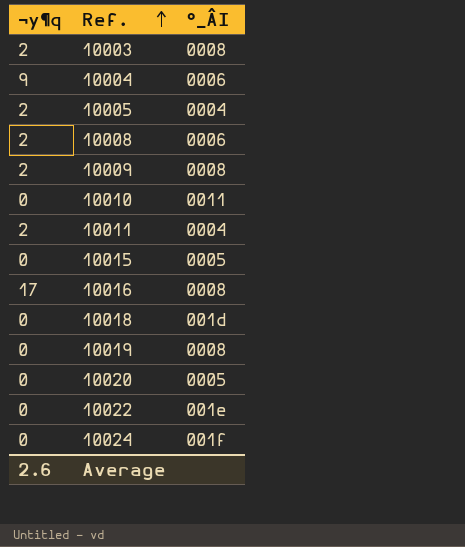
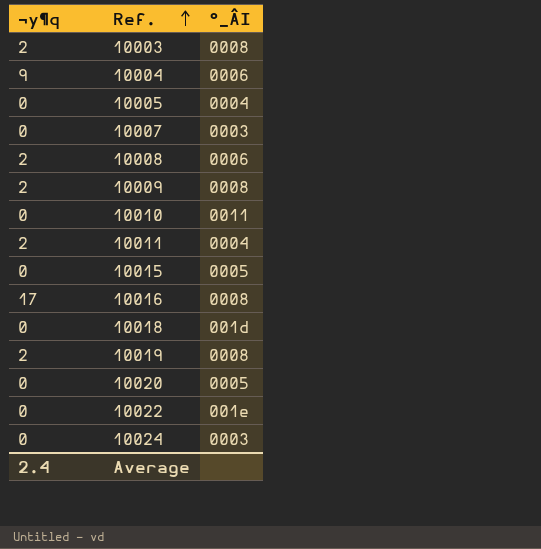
10005 | ¬y¶q: 2 -> 0
row 10007: none -> 0 | 0003
10019 | ¬y¶q: 0 -> 2
10024 | °_ÂI: 001f -> 0003
Average | ¬y¶q: 2.6 -> 2.4

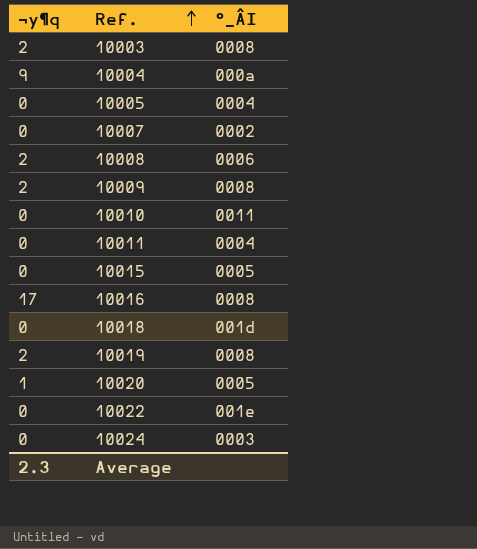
10004 | °_ÂI: 0006 -> 000a
10007 | °_ÂI: 0003 -> 0002
10011 | ¬y¶q: 2 -> 0
10020 | ¬y¶q: 0 -> 1
Average | ¬y¶q: 2.4 -> 2.3

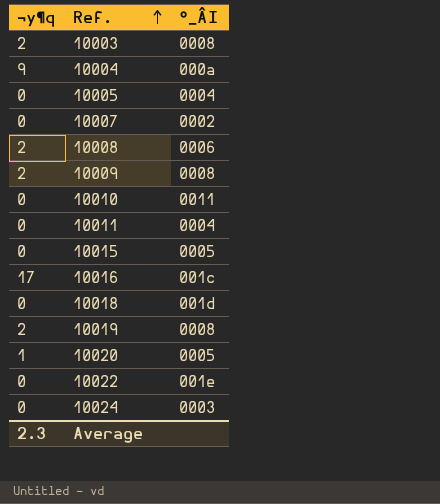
10016 | °_ÂI: 0008 -> 001c

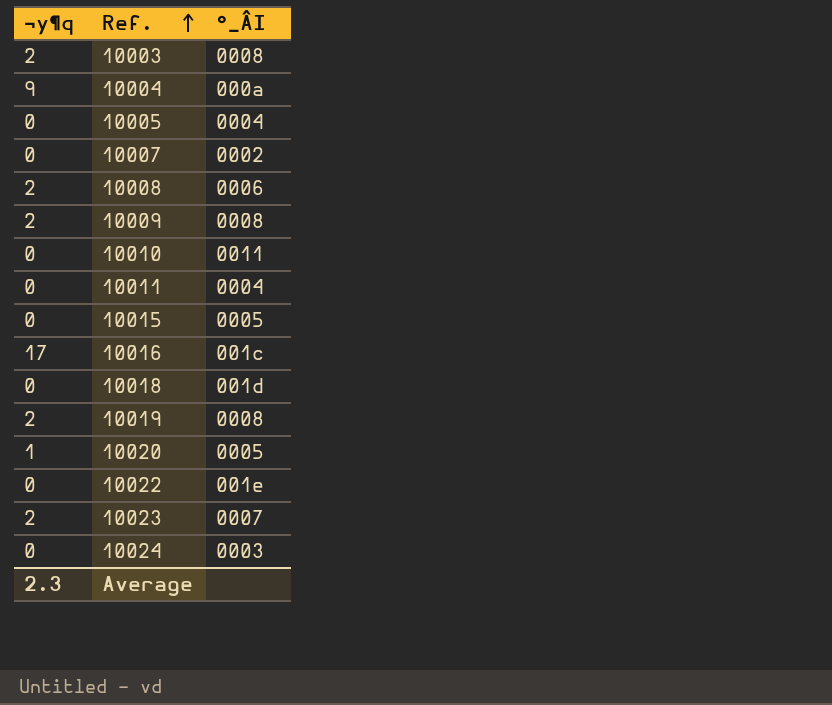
row 10023: none -> 2 | 0007

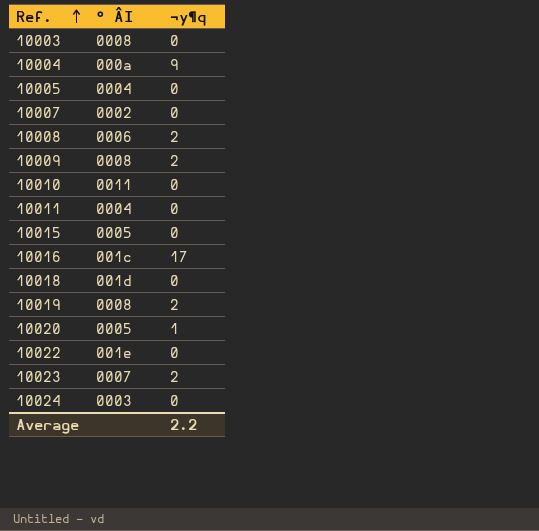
column name: °_ÂI -> ° ÂI
column ¬y¶q | position: 1 -> 3
10003 | ¬y¶q: 2 -> 0
Average | ¬y¶q: 2.3 -> 2.2

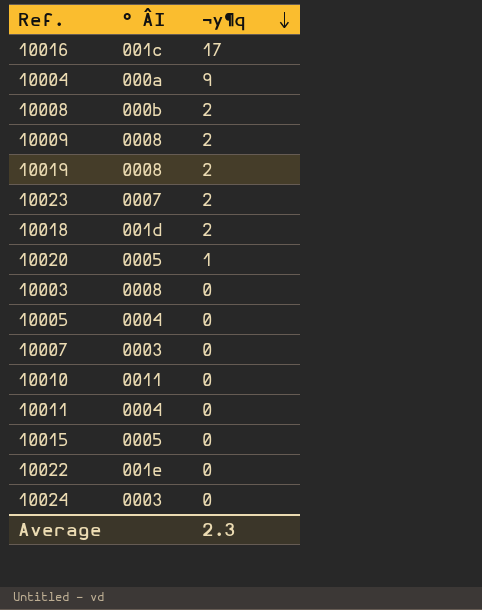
row order: Ref. ascending -> ¬y¶q descending
10008 | ° ÂI: 0006 -> 000b
10018 | ¬y¶q: 0 -> 2
10007 | ° ÂI: 0002 -> 0003
Average | ¬y¶q: 2.2 -> 2.3

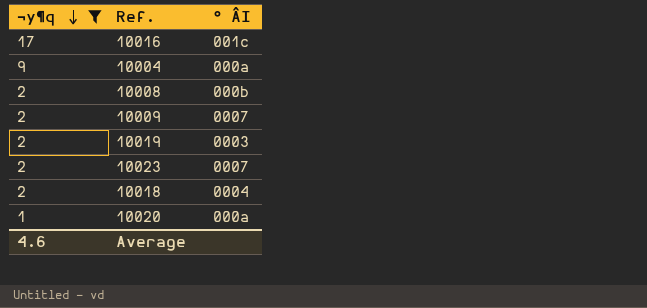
filter: none -> ¬y¶q != 0
column ¬y¶q | position: 3 -> 1
10009 | ° ÂI: 0008 -> 0007
10019 | ° ÂI: 0008 -> 0003
10018 | ° ÂI: 001d -> 0004
10020 | ° ÂI: 0005 -> 000a
Average | ¬y¶q: 2.3 -> 4.6

